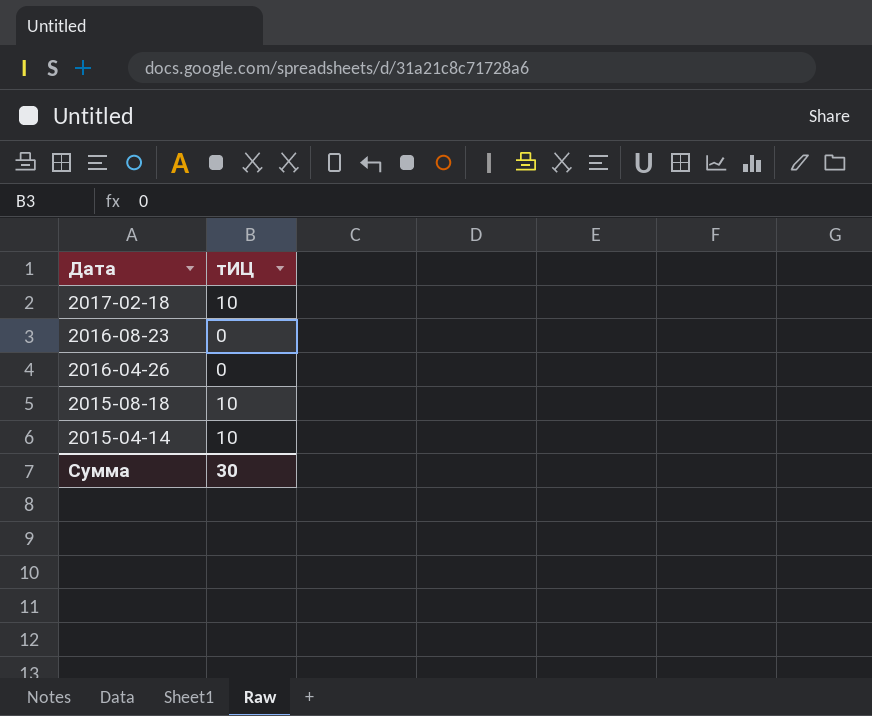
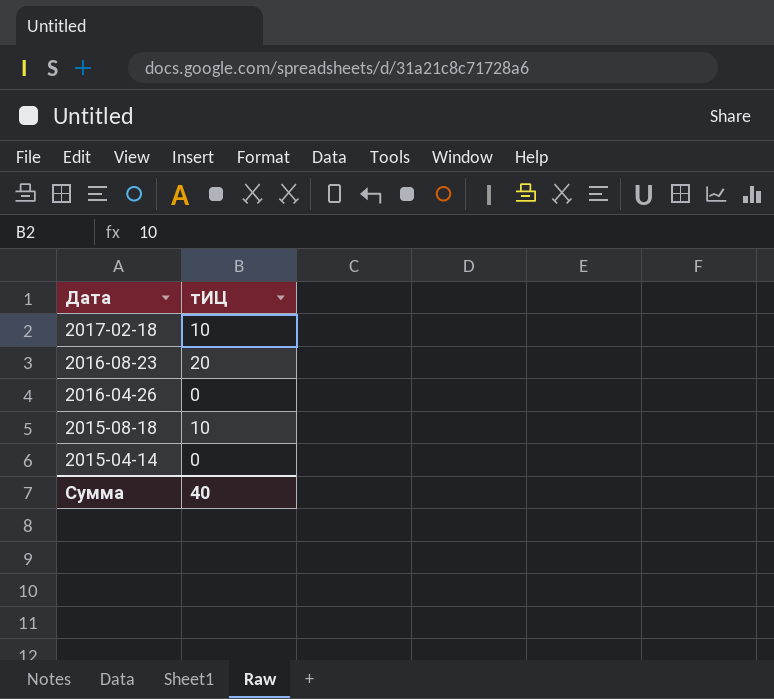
2016-08-23 | тИЦ: 0 -> 20
2015-04-14 | тИЦ: 10 -> 0
Сумма | тИЦ: 30 -> 40

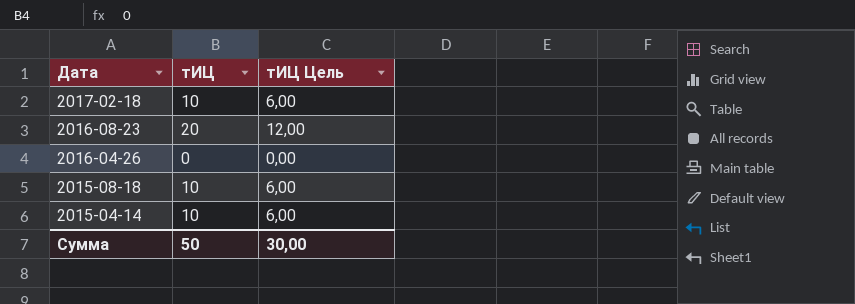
column тИЦ Цель | formula: none -> [тИЦ] * 0,6
2015-04-14 | тИЦ: 0 -> 10
Сумма | тИЦ: 40 -> 50

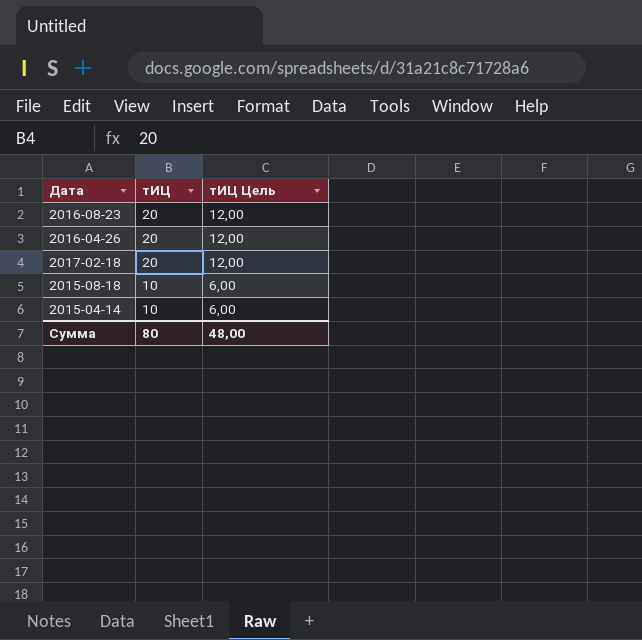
row order: Дата descending -> тИЦ descending
2016-04-26 | тИЦ: 0 -> 20
2016-04-26 | тИЦ Цель: 0,00 -> 12,00
2017-02-18 | тИЦ: 10 -> 20
2017-02-18 | тИЦ Цель: 6,00 -> 12,00
Сумма | тИЦ: 50 -> 80
Сумма | тИЦ Цель: 30,00 -> 48,00

